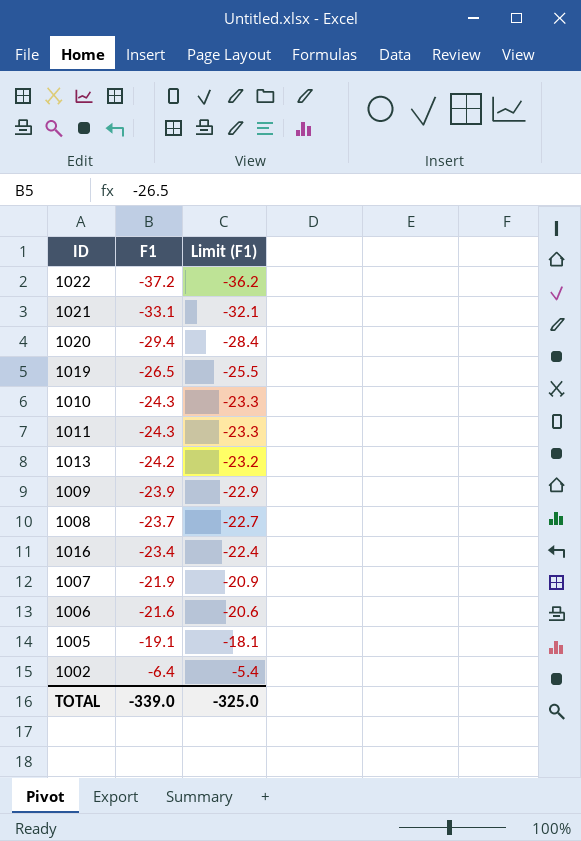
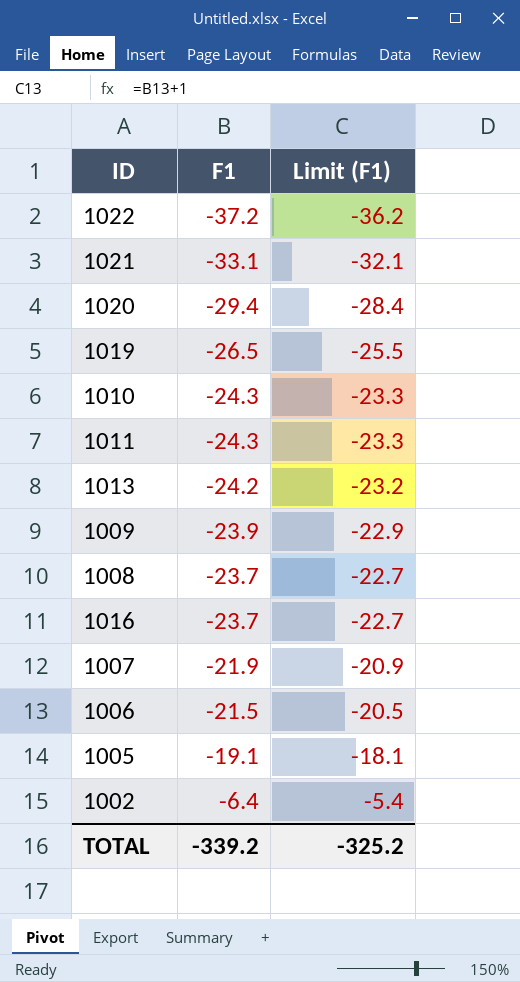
1016 | F1: -23.4 -> -23.7
1016 | Limit (F1): -22.4 -> -22.7
1006 | F1: -21.6 -> -21.5
1006 | Limit (F1): -20.6 -> -20.5
TOTAL | F1: -339.0 -> -339.2
TOTAL | Limit (F1): -325.0 -> -325.2

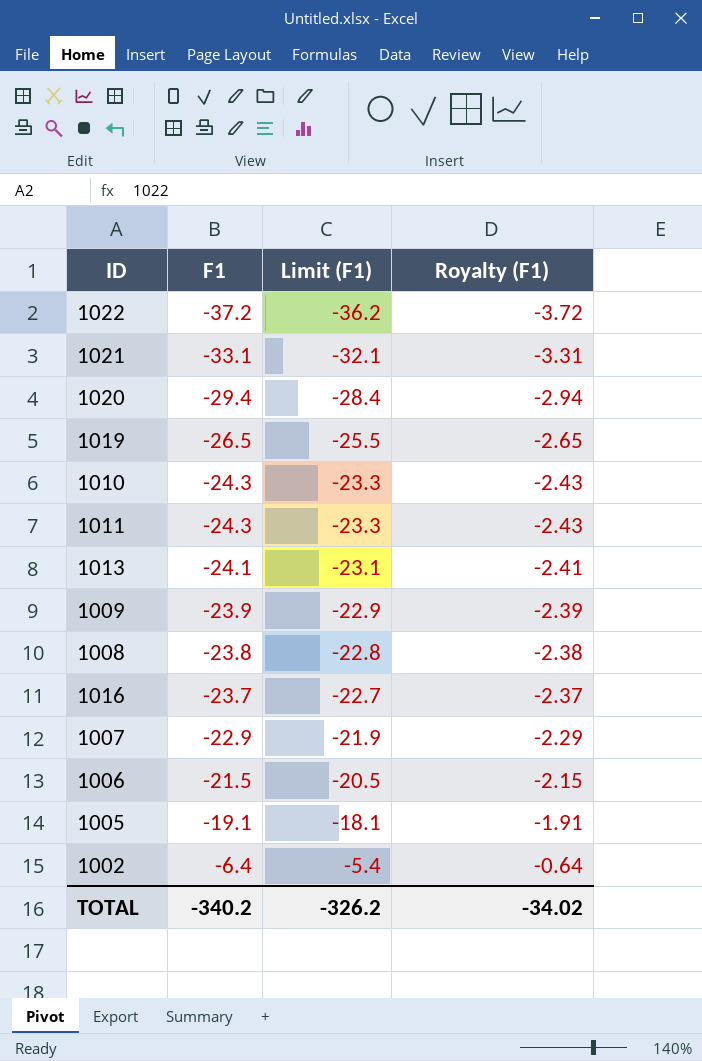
column Royalty (F1) | formula: none -> [F1] * 0.1
1013 | F1: -24.2 -> -24.1
1013 | Limit (F1): -23.2 -> -23.1
1008 | F1: -23.7 -> -23.8
1008 | Limit (F1): -22.7 -> -22.8
1007 | F1: -21.9 -> -22.9
1007 | Limit (F1): -20.9 -> -21.9
TOTAL | F1: -339.2 -> -340.2
TOTAL | Limit (F1): -325.2 -> -326.2

